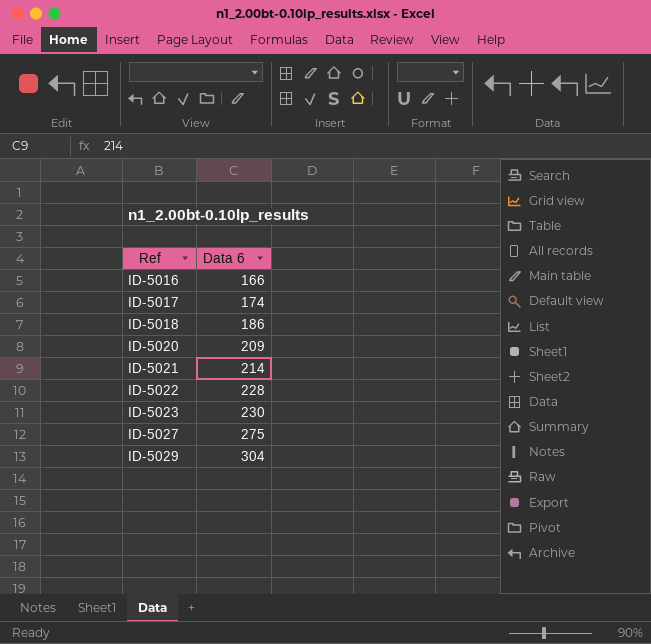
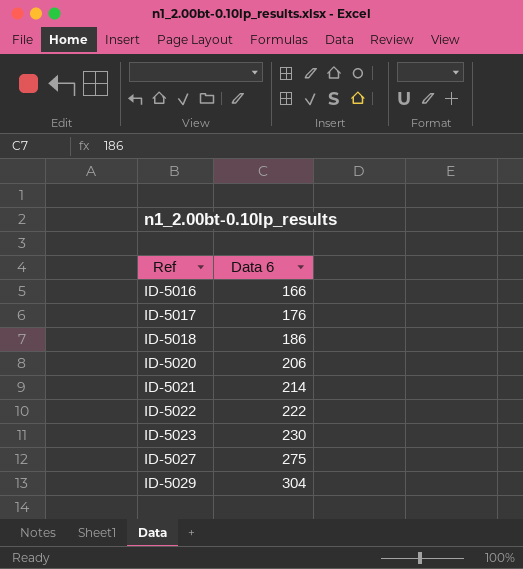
ID-5017 | Data 6: 174 -> 176
ID-5020 | Data 6: 209 -> 206
ID-5022 | Data 6: 228 -> 222

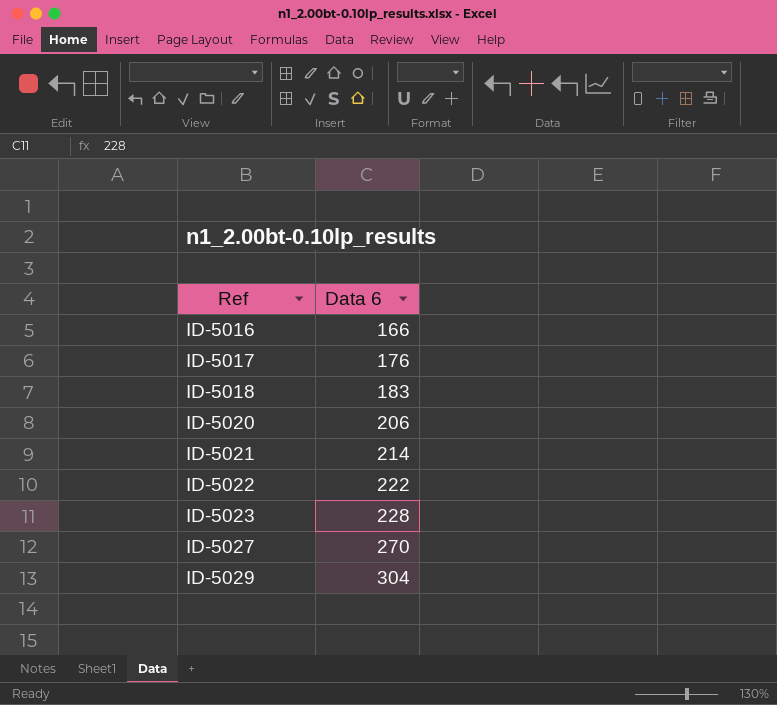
ID-5018 | Data 6: 186 -> 183
ID-5023 | Data 6: 230 -> 228
ID-5027 | Data 6: 275 -> 270

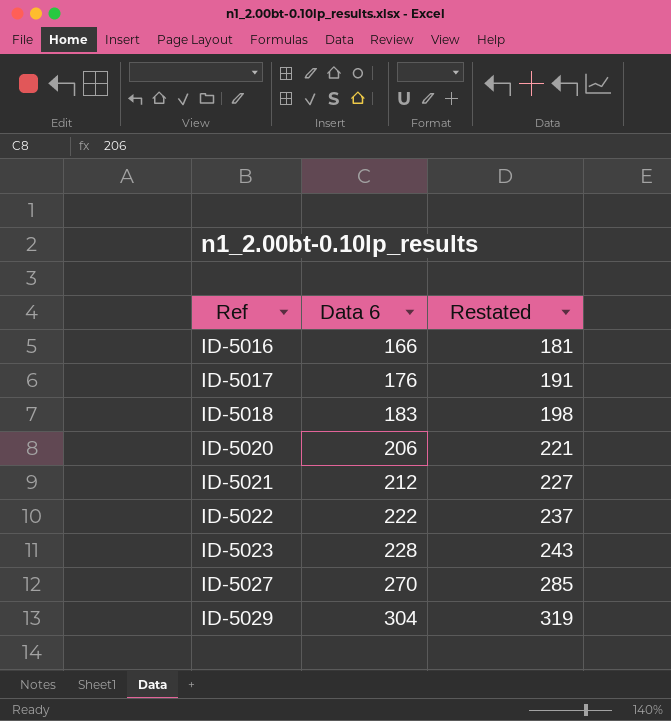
column Restated | formula: none -> [Data 6] + 15
ID-5021 | Data 6: 214 -> 212

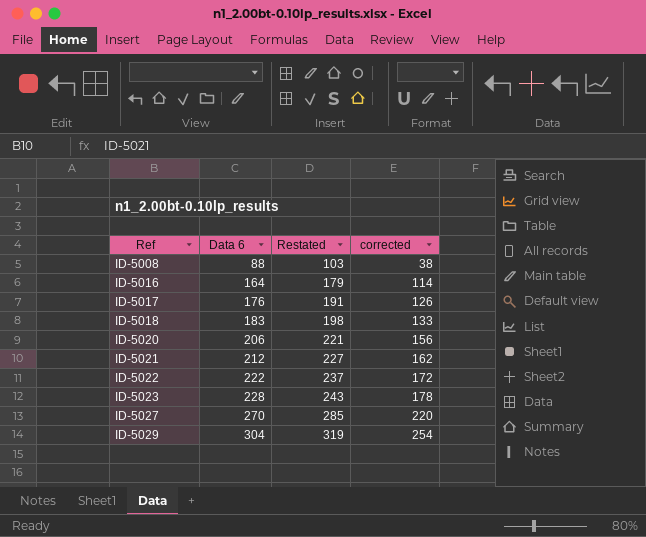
column corrected | formula: none -> [Data 6] - 50
row ID-5008: none -> 88 | 103 | 38
ID-5016 | Data 6: 166 -> 164
ID-5016 | Restated: 181 -> 179

